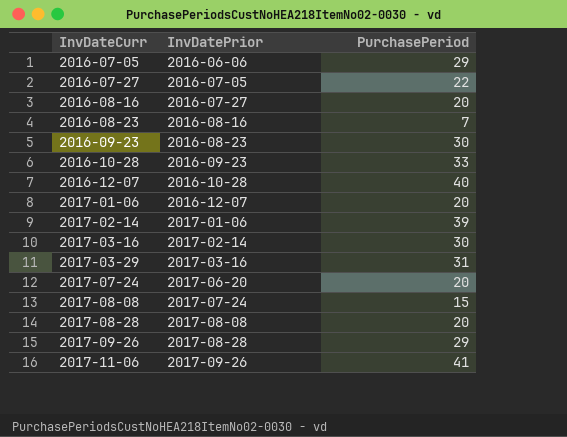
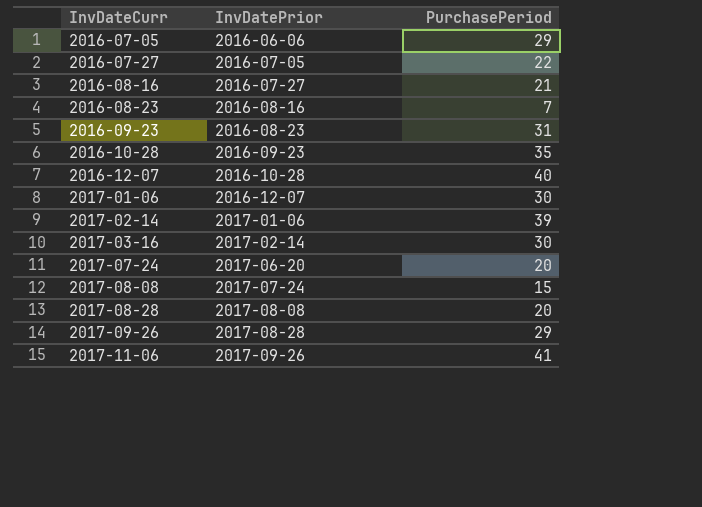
row 2017-03-29: 2017-03-16 | 31 -> none
2016-08-16 | PurchasePeriod: 20 -> 21
2016-09-23 | PurchasePeriod: 30 -> 31
2016-10-28 | PurchasePeriod: 33 -> 35
2017-01-06 | PurchasePeriod: 20 -> 30

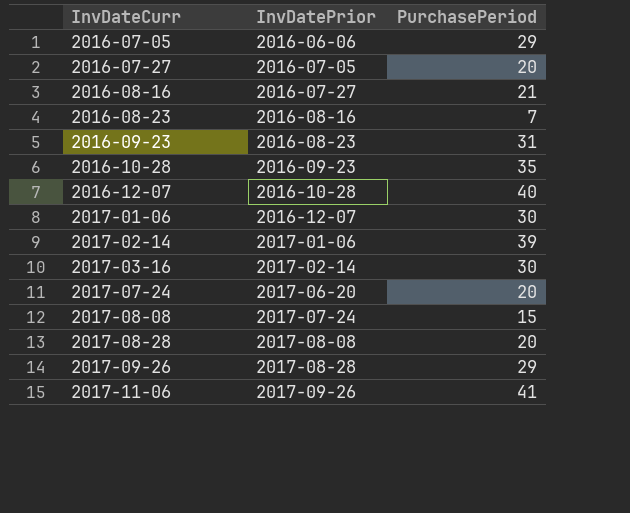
2016-07-27 | PurchasePeriod: 22 -> 20

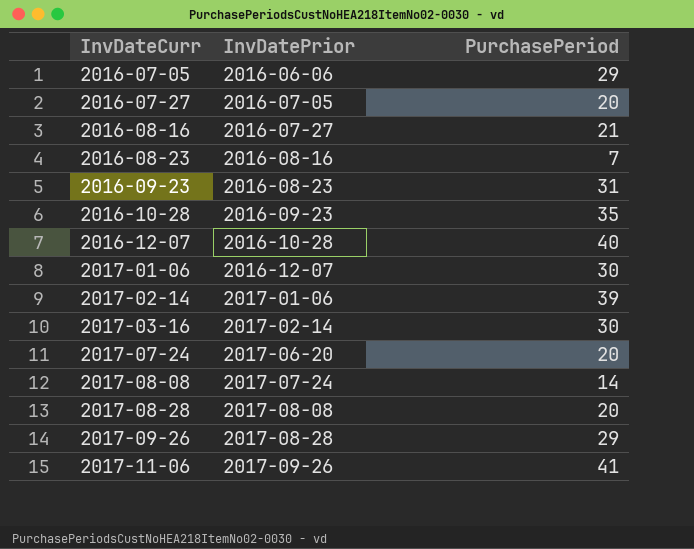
2017-08-08 | PurchasePeriod: 15 -> 14

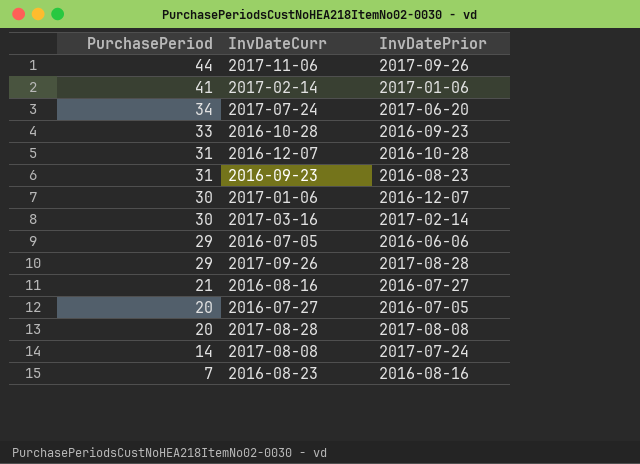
row order: InvDateCurr ascending -> PurchasePeriod descending
column PurchasePeriod | position: 3 -> 1
2017-11-06 | PurchasePeriod: 41 -> 44
2017-02-14 | PurchasePeriod: 39 -> 41
2017-07-24 | PurchasePeriod: 20 -> 34
2016-10-28 | PurchasePeriod: 35 -> 33
2016-12-07 | PurchasePeriod: 40 -> 31

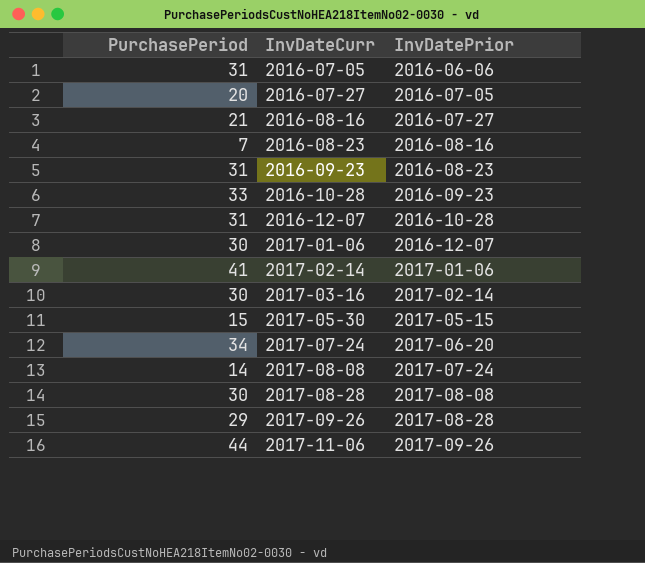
row order: PurchasePeriod descending -> InvDateCurr ascending
2016-07-05 | PurchasePeriod: 29 -> 31
row 2017-05-30: none -> 15 | 2017-05-15
2017-08-28 | PurchasePeriod: 20 -> 30

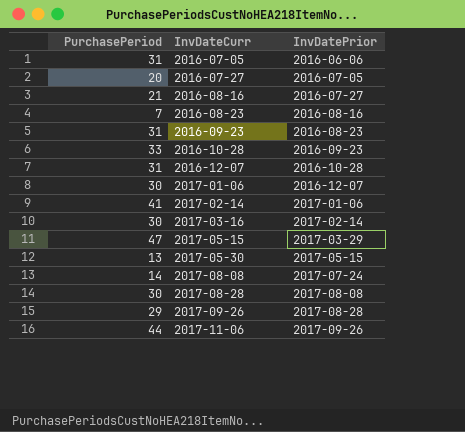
row 2017-07-24: 34 | 2017-06-20 -> none
row 2017-05-15: none -> 47 | 2017-03-29
2017-05-30 | PurchasePeriod: 15 -> 13

